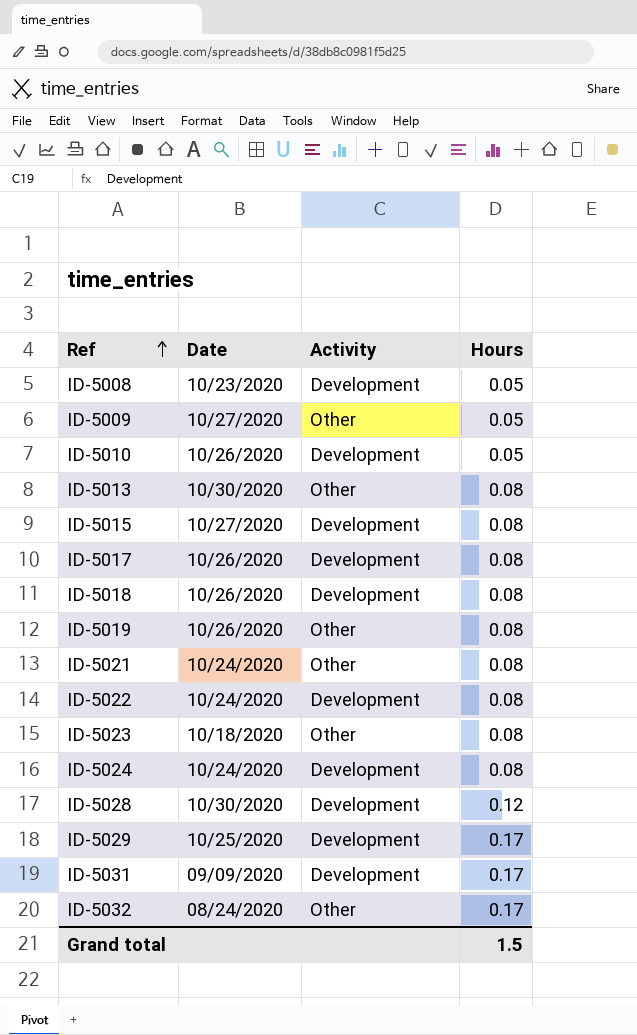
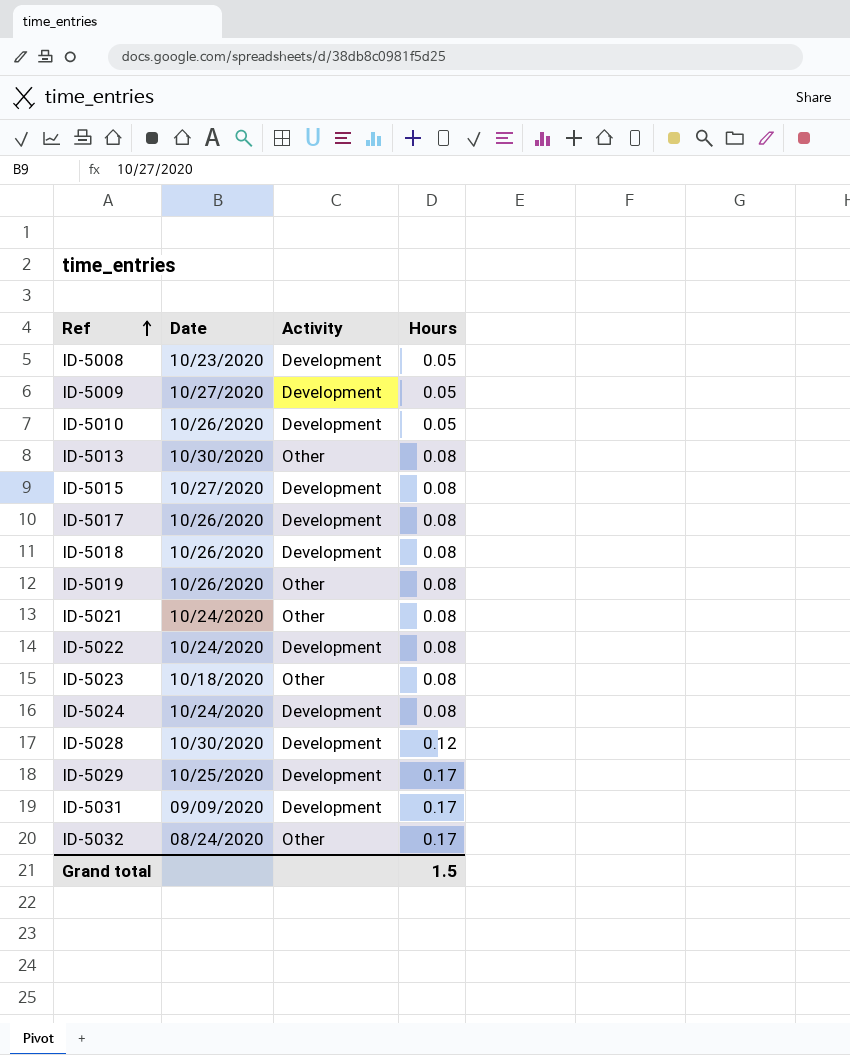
ID-5009 | Activity: Other -> Development

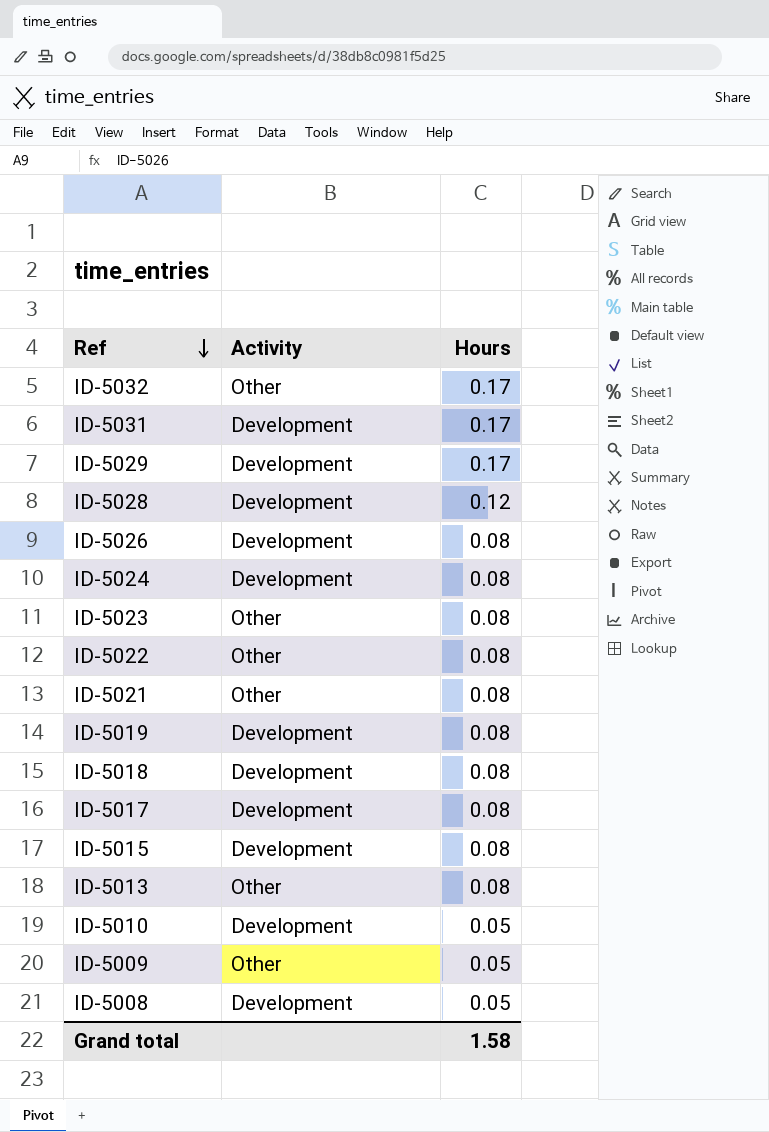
row order: Ref ascending -> Ref descending
column Date | position: 2 -> none
row ID-5026: none -> Development | 0.08
ID-5022 | Activity: Development -> Other
ID-5019 | Activity: Other -> Development
ID-5009 | Activity: Development -> Other
Grand total | Hours: 1.5 -> 1.58

